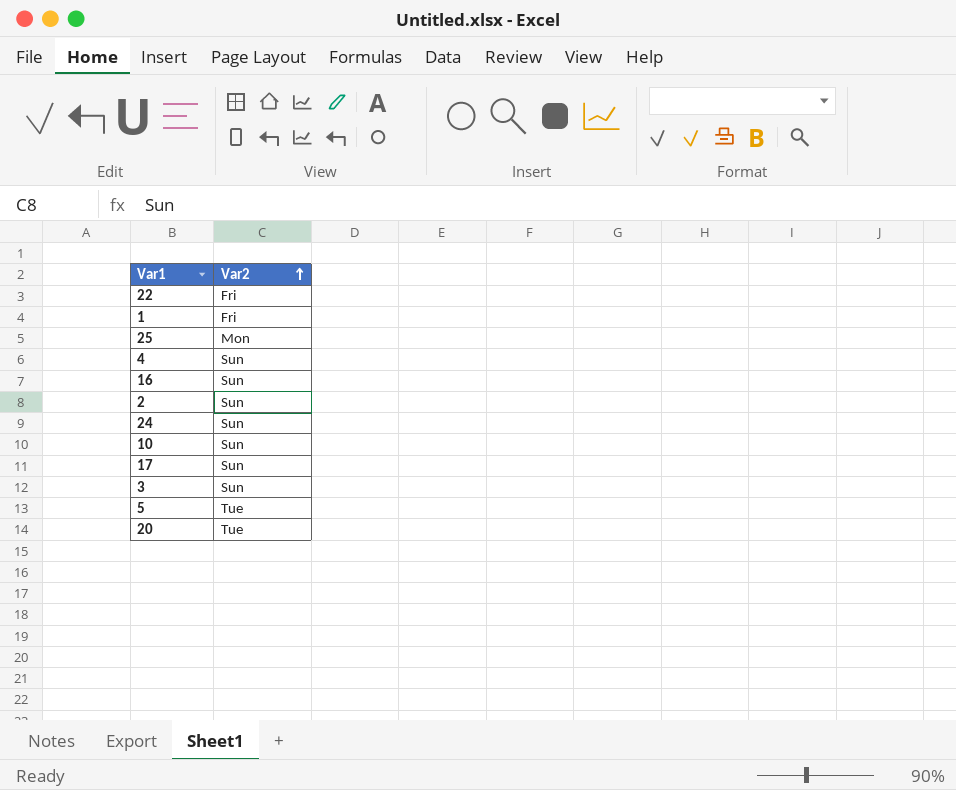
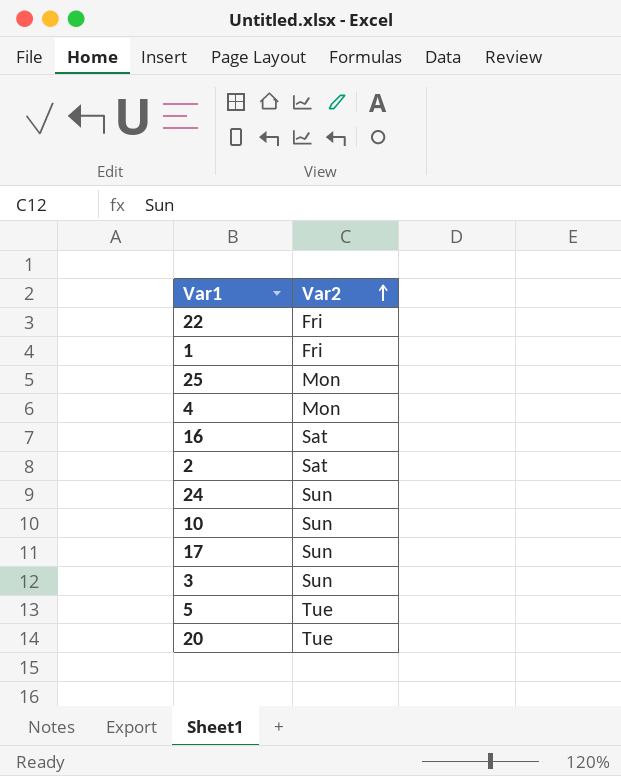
4 | Var2: Sun -> Mon
16 | Var2: Sun -> Sat
2 | Var2: Sun -> Sat

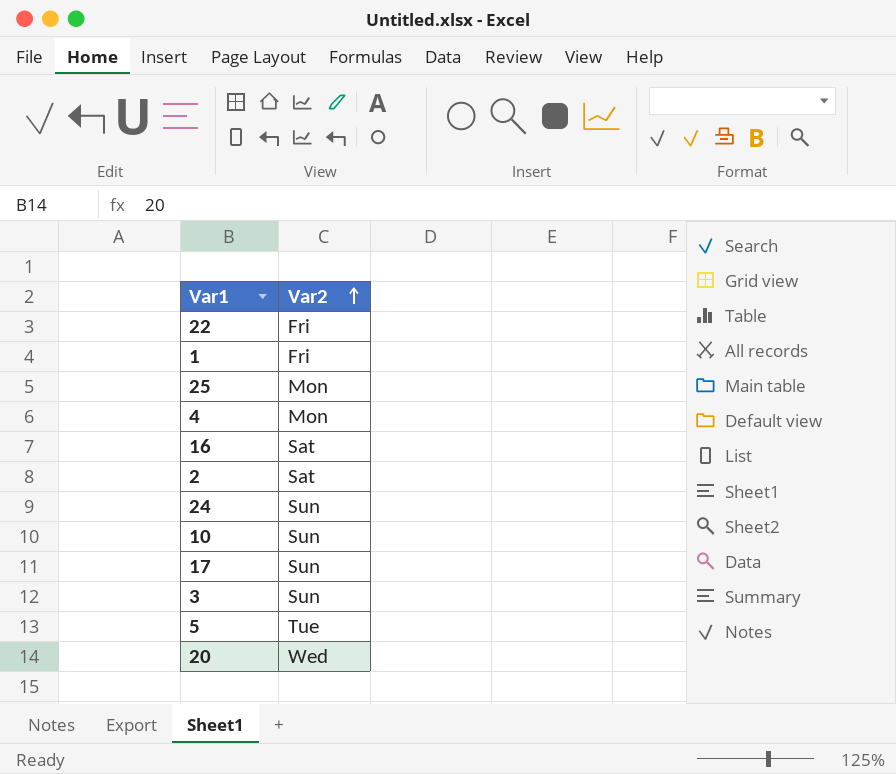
20 | Var2: Tue -> Wed

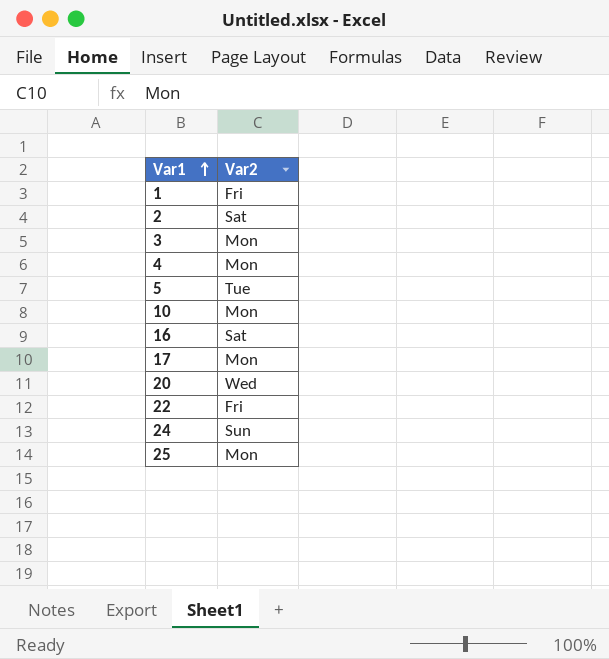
row order: Var2 ascending -> Var1 ascending
3 | Var2: Sun -> Mon
10 | Var2: Sun -> Mon
17 | Var2: Sun -> Mon

